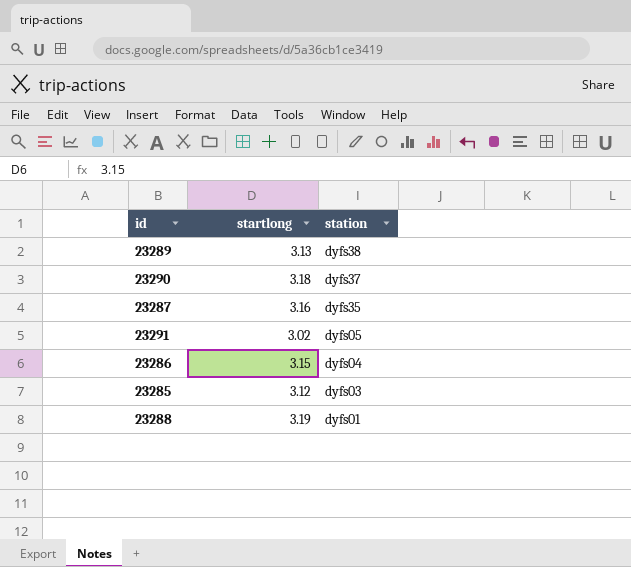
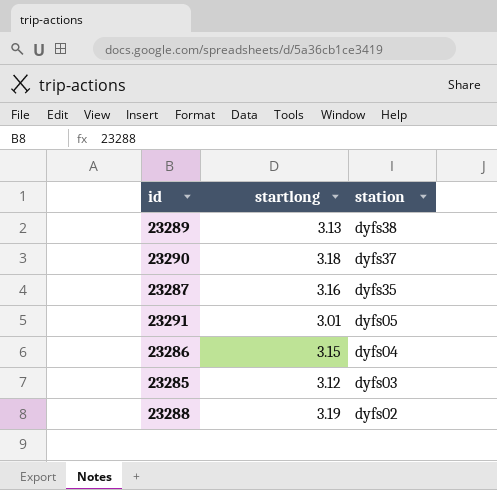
23291 | startlong: 3.02 -> 3.01
23288 | station: dyfs01 -> dyfs02

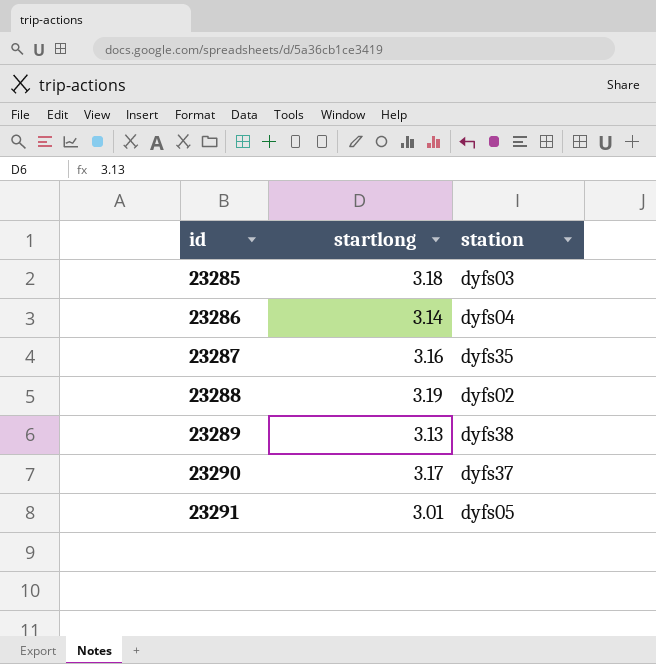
row order: station descending -> id ascending
23285 | startlong: 3.12 -> 3.18
23286 | startlong: 3.15 -> 3.14
23290 | startlong: 3.18 -> 3.17

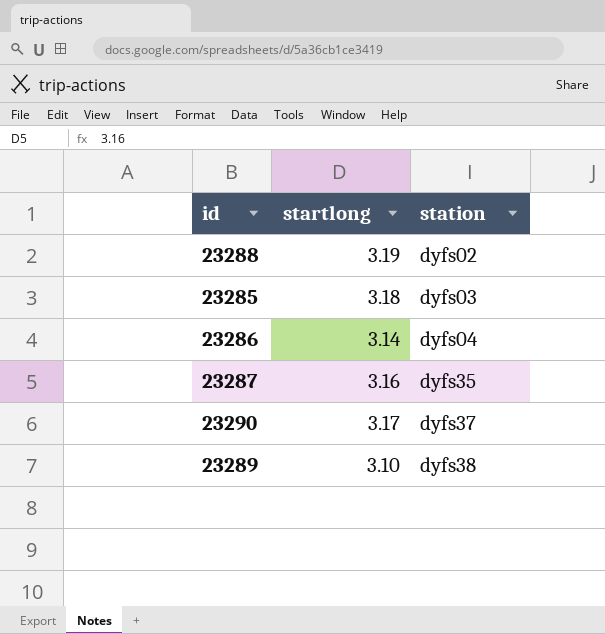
row order: id ascending -> station ascending
row 23291: 3.01 | dyfs05 -> none
23289 | startlong: 3.13 -> 3.10

